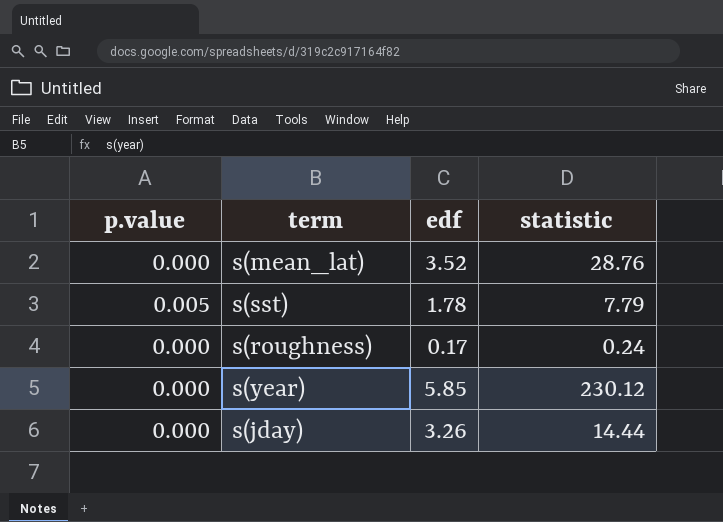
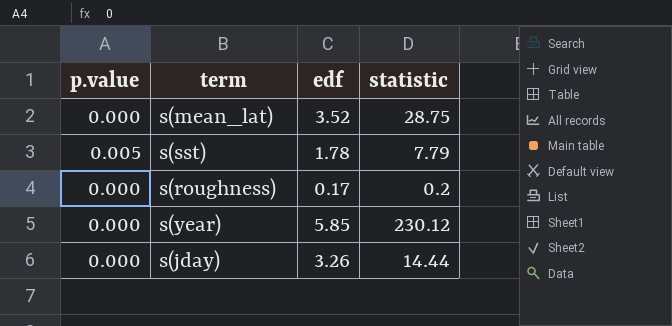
s(mean_lat) | statistic: 28.76 -> 28.75
s(roughness) | statistic: 0.24 -> 0.2

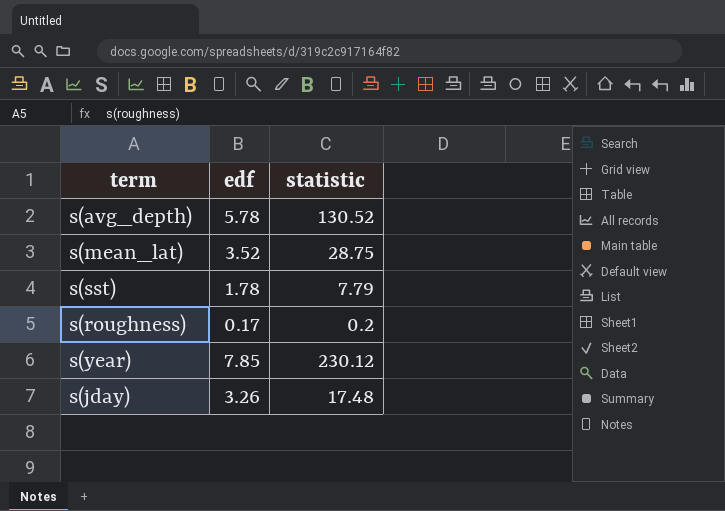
column p.value | position: 1 -> none
row s(avg_depth): none -> 5.78 | 130.52
s(year) | edf: 5.85 -> 7.85
s(jday) | statistic: 14.44 -> 17.48

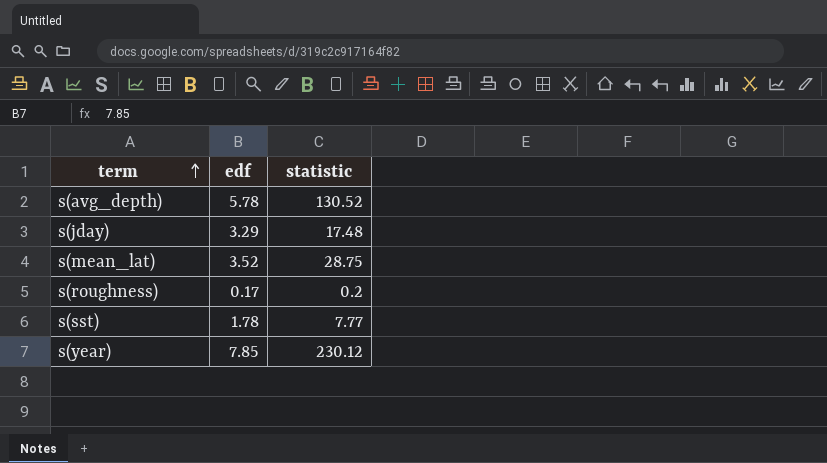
row order: none -> term ascending
s(jday) | edf: 3.26 -> 3.29
s(sst) | statistic: 7.79 -> 7.77

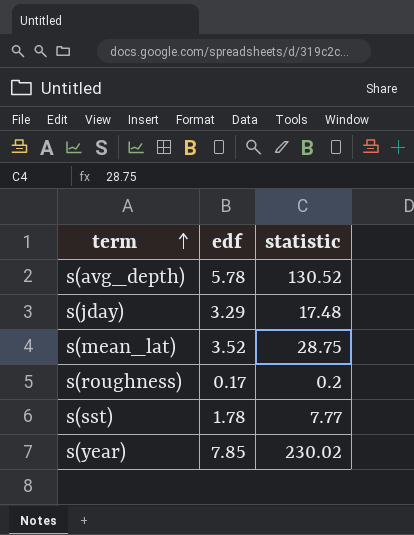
s(year) | statistic: 230.12 -> 230.02

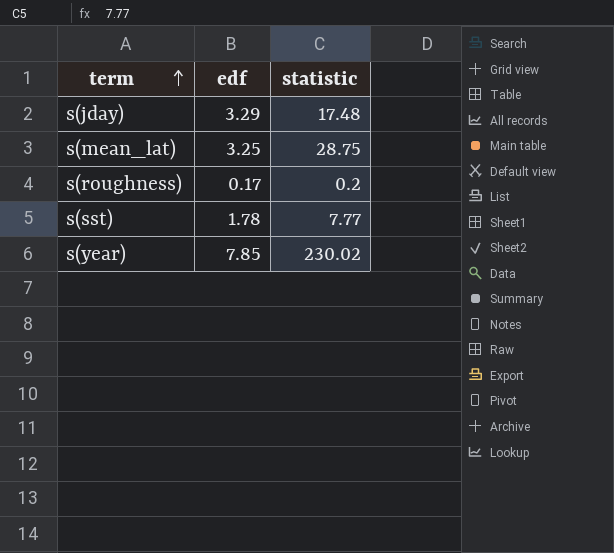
row s(avg_depth): 5.78 | 130.52 -> none
s(mean_lat) | edf: 3.52 -> 3.25

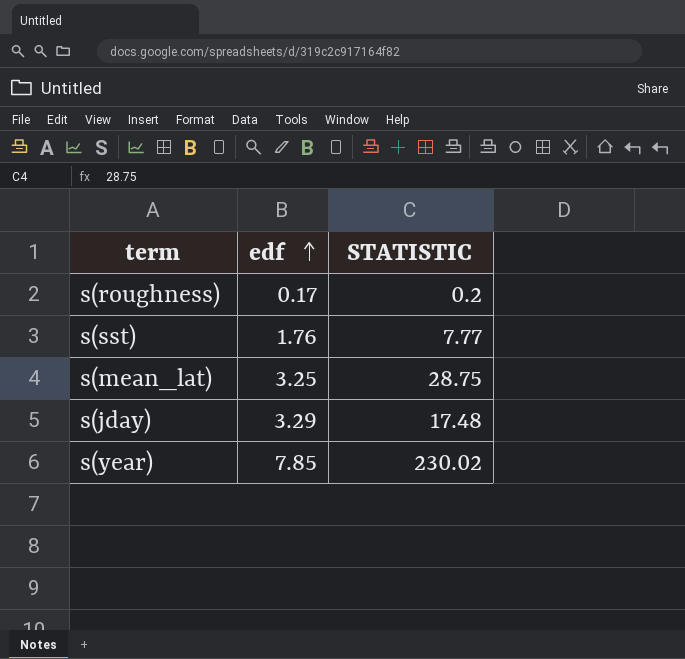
row order: term ascending -> edf ascending
column name: statistic -> STATISTIC
s(sst) | edf: 1.78 -> 1.76

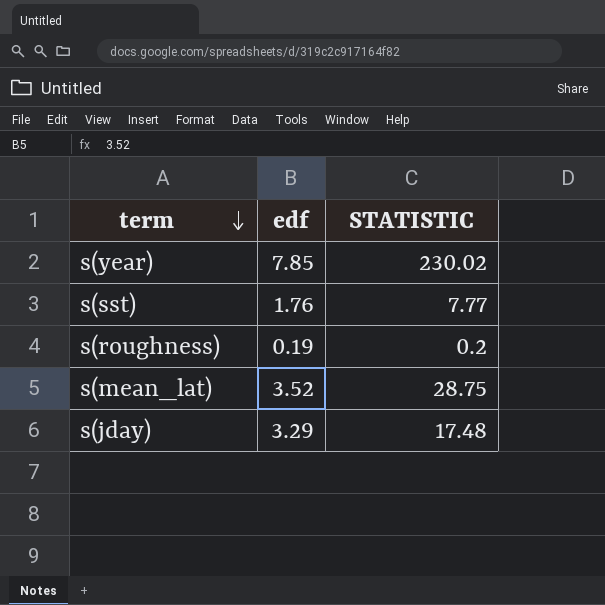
row order: edf ascending -> term descending
s(roughness) | edf: 0.17 -> 0.19
s(mean_lat) | edf: 3.25 -> 3.52

